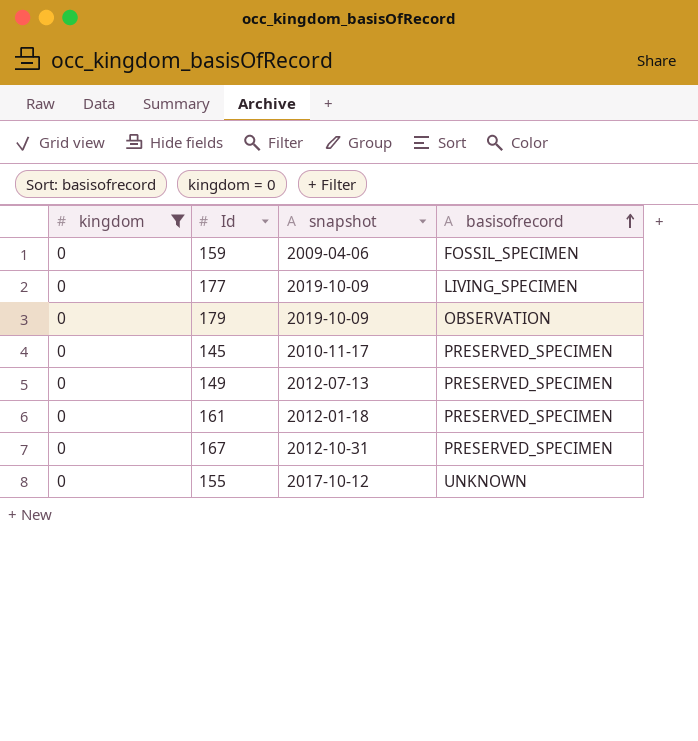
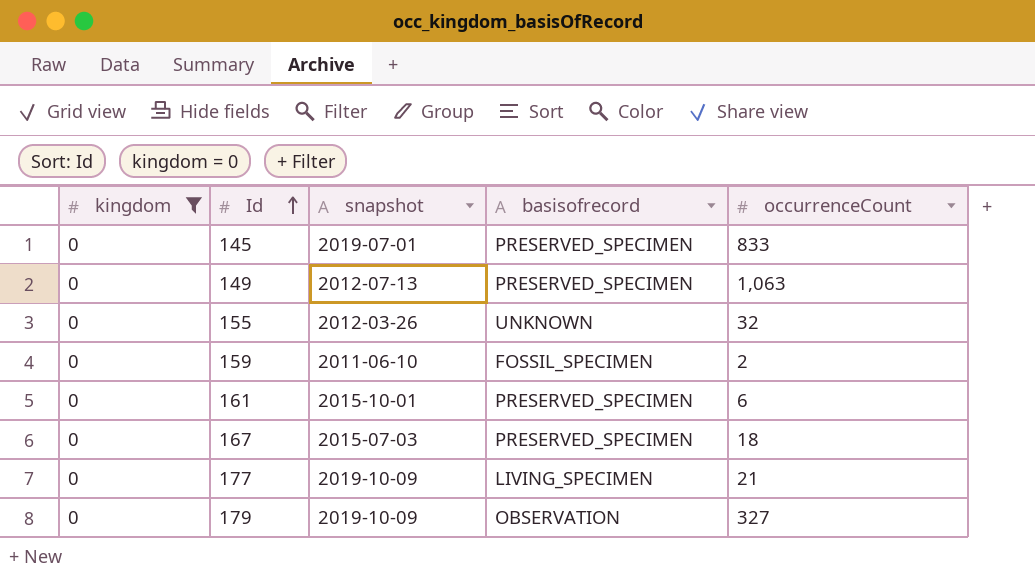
row order: basisofrecord ascending -> Id ascending
column occurrenceCount | position: none -> 5
145 | snapshot: 2010-11-17 -> 2019-07-01
155 | snapshot: 2017-10-12 -> 2012-03-26
159 | snapshot: 2009-04-06 -> 2011-06-10
161 | snapshot: 2012-01-18 -> 2015-10-01
167 | snapshot: 2012-10-31 -> 2015-07-03

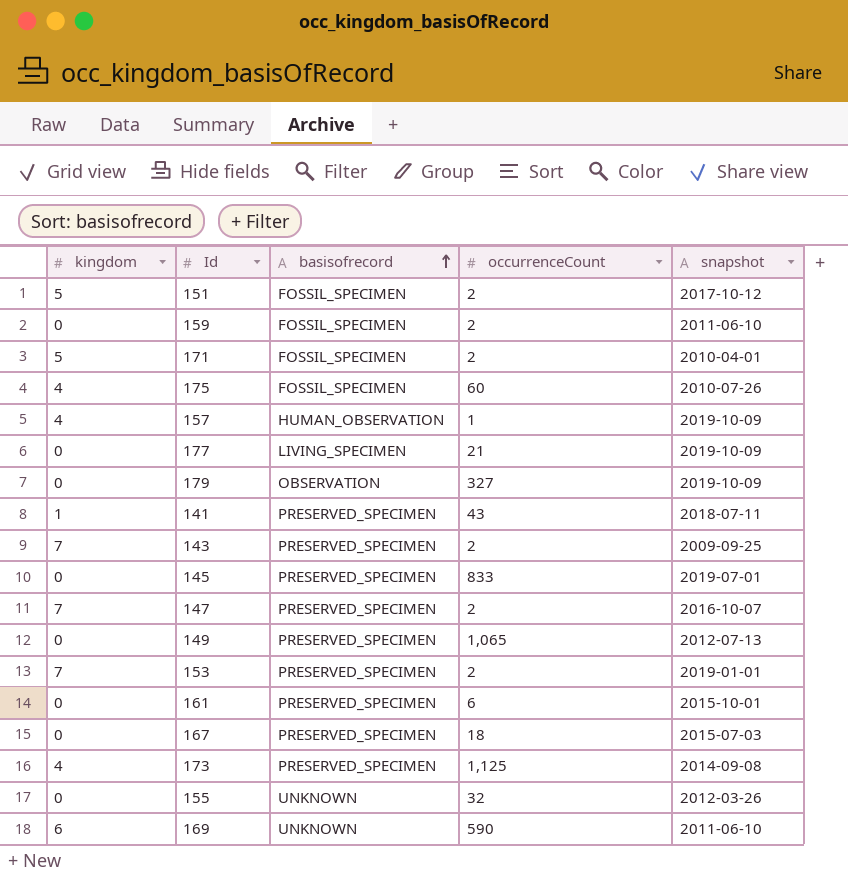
filter: kingdom = 0 -> none
row order: Id ascending -> basisofrecord ascending
column snapshot | position: 3 -> 5
149 | occurrenceCount: 1,063 -> 1,065

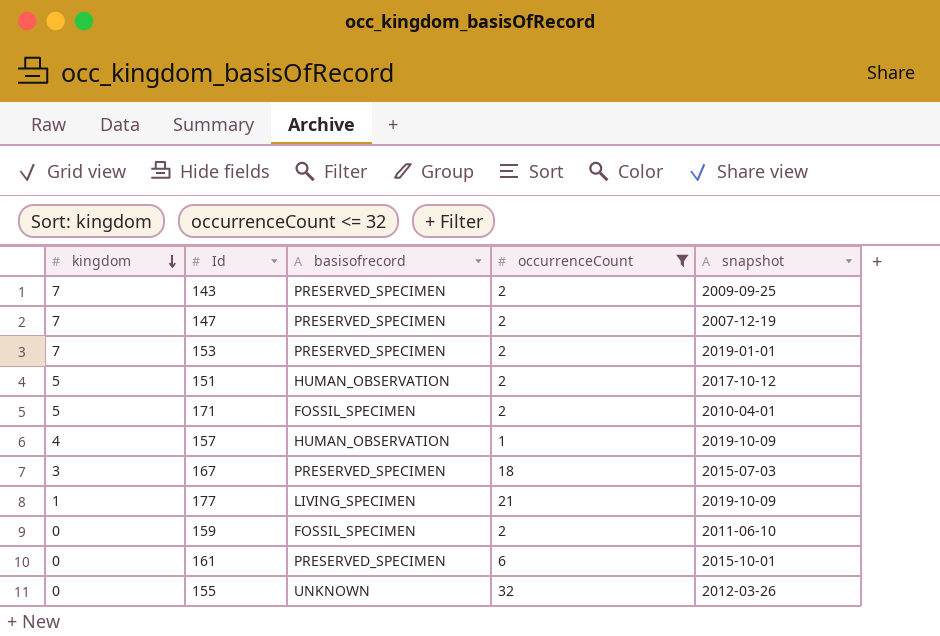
filter: none -> occurrenceCount <= 32
row order: basisofrecord ascending -> kingdom descending
147 | snapshot: 2016-10-07 -> 2007-12-19
151 | basisofrecord: FOSSIL_SPECIMEN -> HUMAN_OBSERVATION
167 | kingdom: 0 -> 3
177 | kingdom: 0 -> 1

